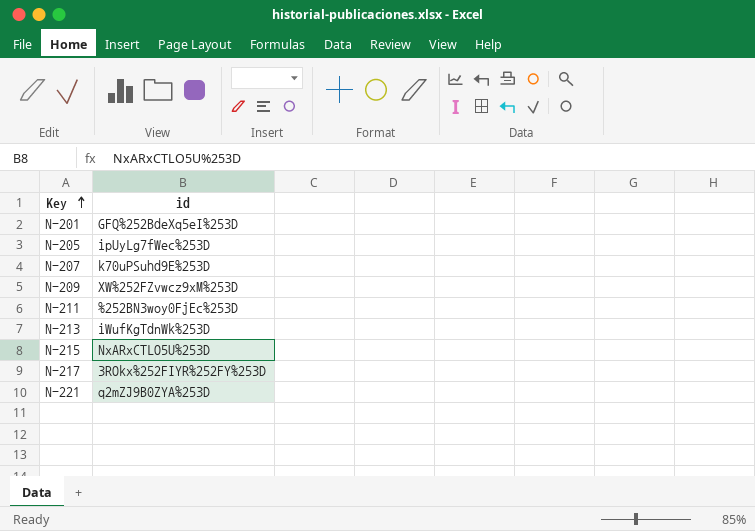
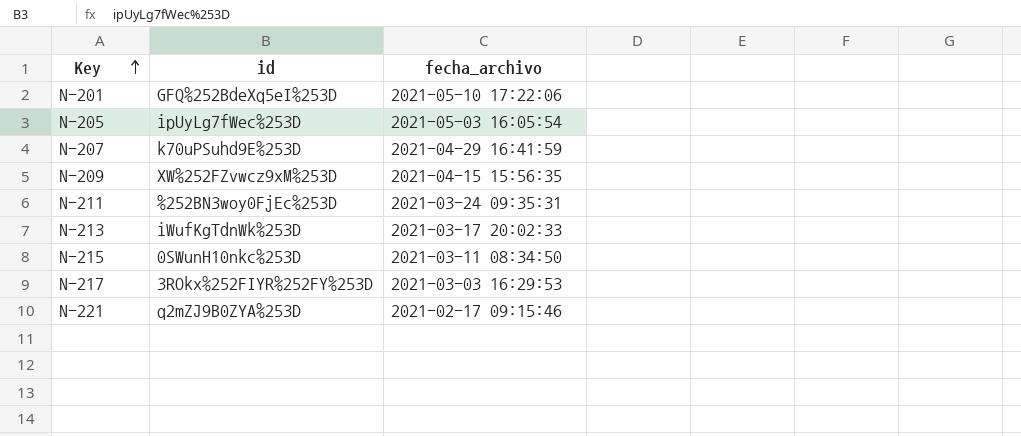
column fecha_archivo | position: none -> 3
N-215 | id: NxARxCTLO5U%253D -> 0SWunH10nkc%253D

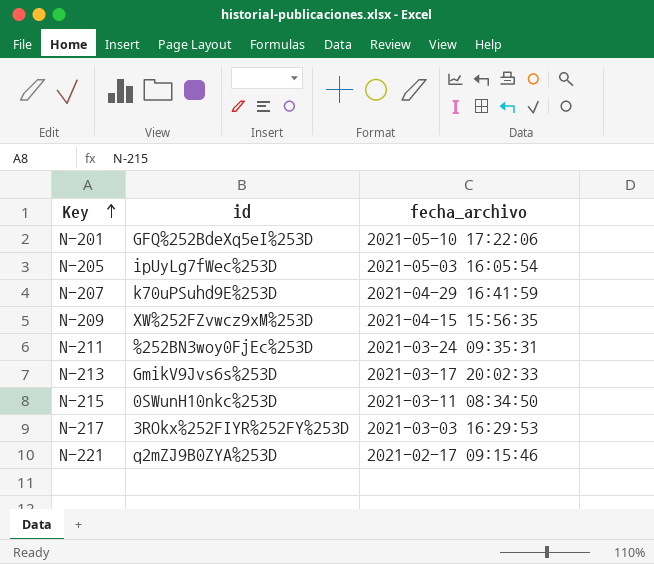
N-213 | id: iWufKgTdnWk%253D -> GmikV9Jvs6s%253D

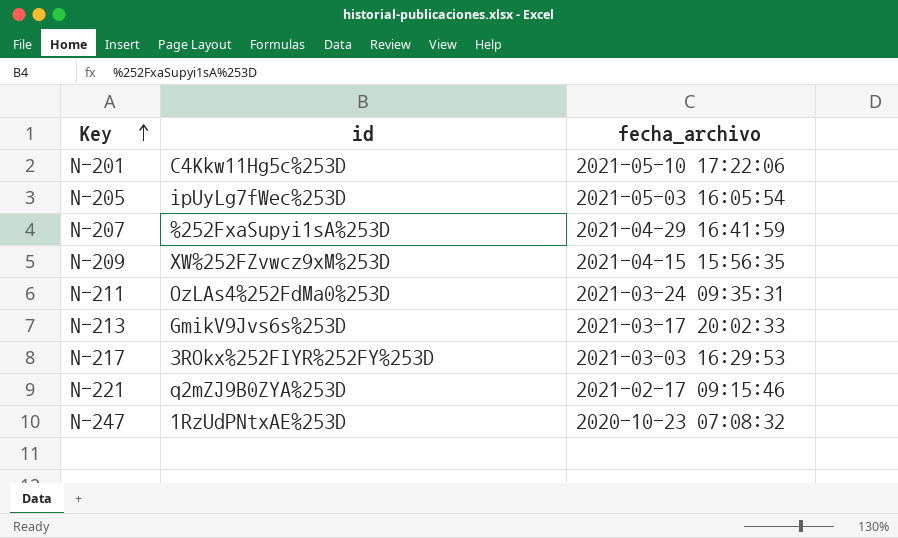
row N-215: 0SWunH10nkc%253D | 2021-03-11 08:34:50 -> none
N-201 | id: GFQ%252BdeXq5eI%253D -> C4Kkw11Hg5c%253D
N-207 | id: k70uPSuhd9E%253D -> %252FxaSupyi1sA%253D
N-211 | id: %252BN3woy0FjEc%253D -> OzLAs4%252FdMa0%253D
row N-247: none -> 1RzUdPNtxAE%253D | 2020-10-23 07:08:32

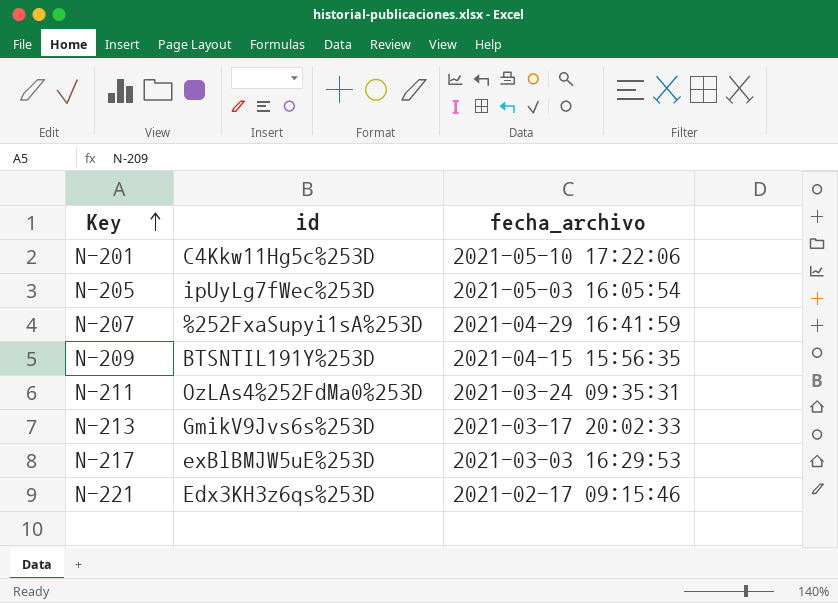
row N-247: 1RzUdPNtxAE%253D | 2020-10-23 07:08:32 -> none
N-209 | id: XW%252FZvwcz9xM%253D -> BTSNTIL191Y%253D
N-217 | id: 3ROkx%252FIYR%252FY%253D -> exBlBMJW5uE%253D
N-221 | id: q2mZJ9B0ZYA%253D -> Edx3KH3z6qs%253D

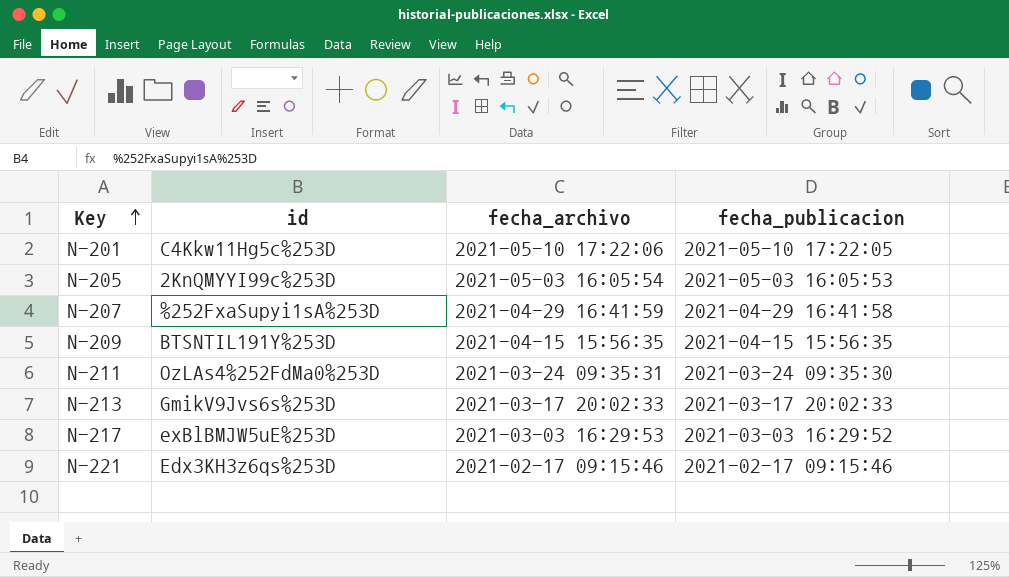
column fecha_publicacion | position: none -> 4
N-205 | id: ipUyLg7fWec%253D -> 2KnQMYYI99c%253D

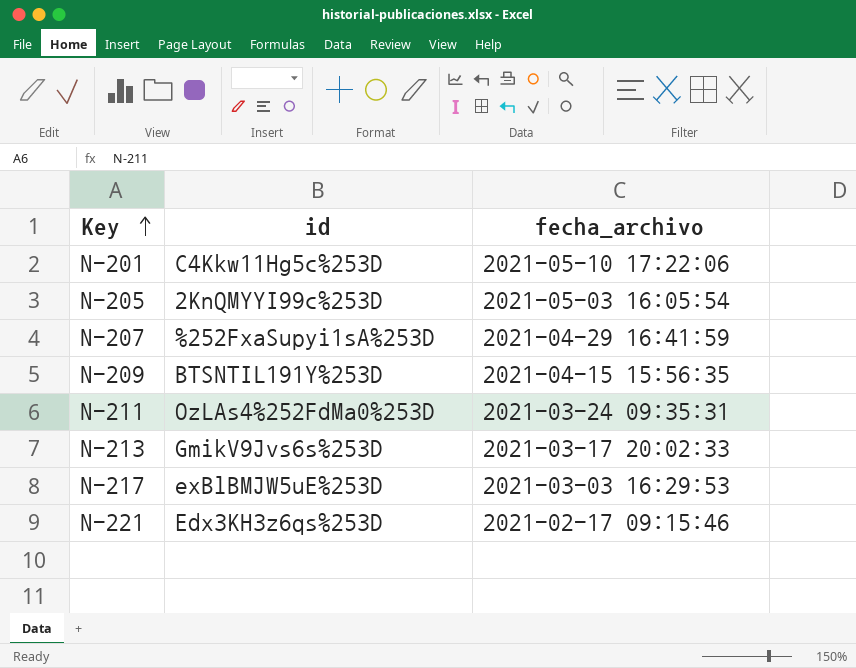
column fecha_publicacion | position: 4 -> none

